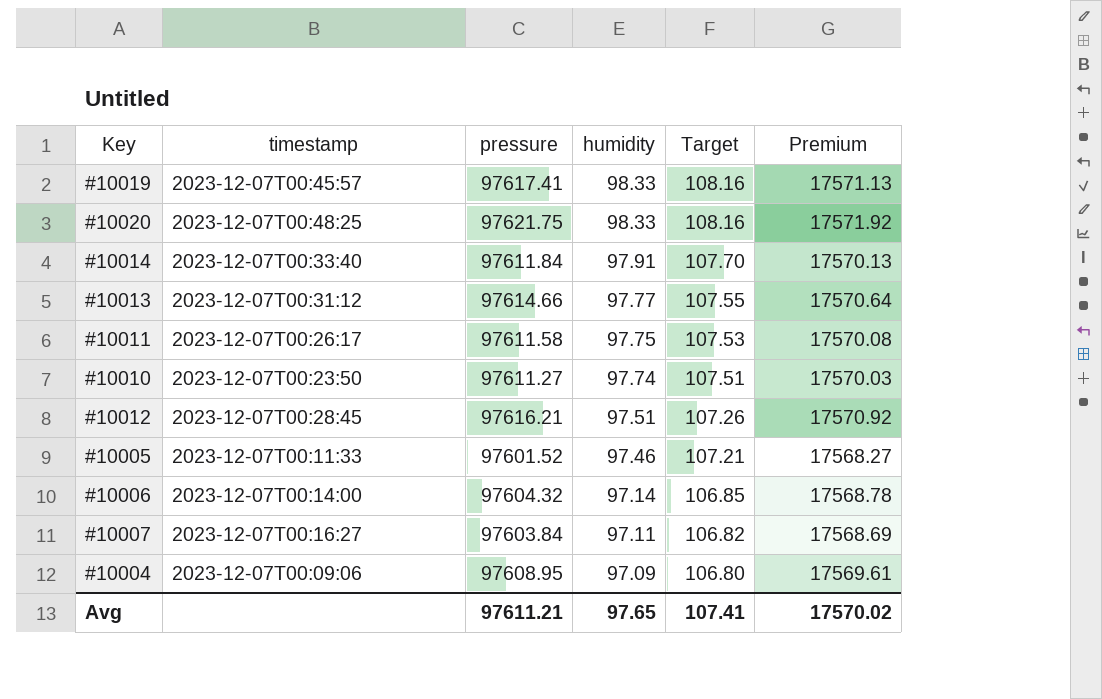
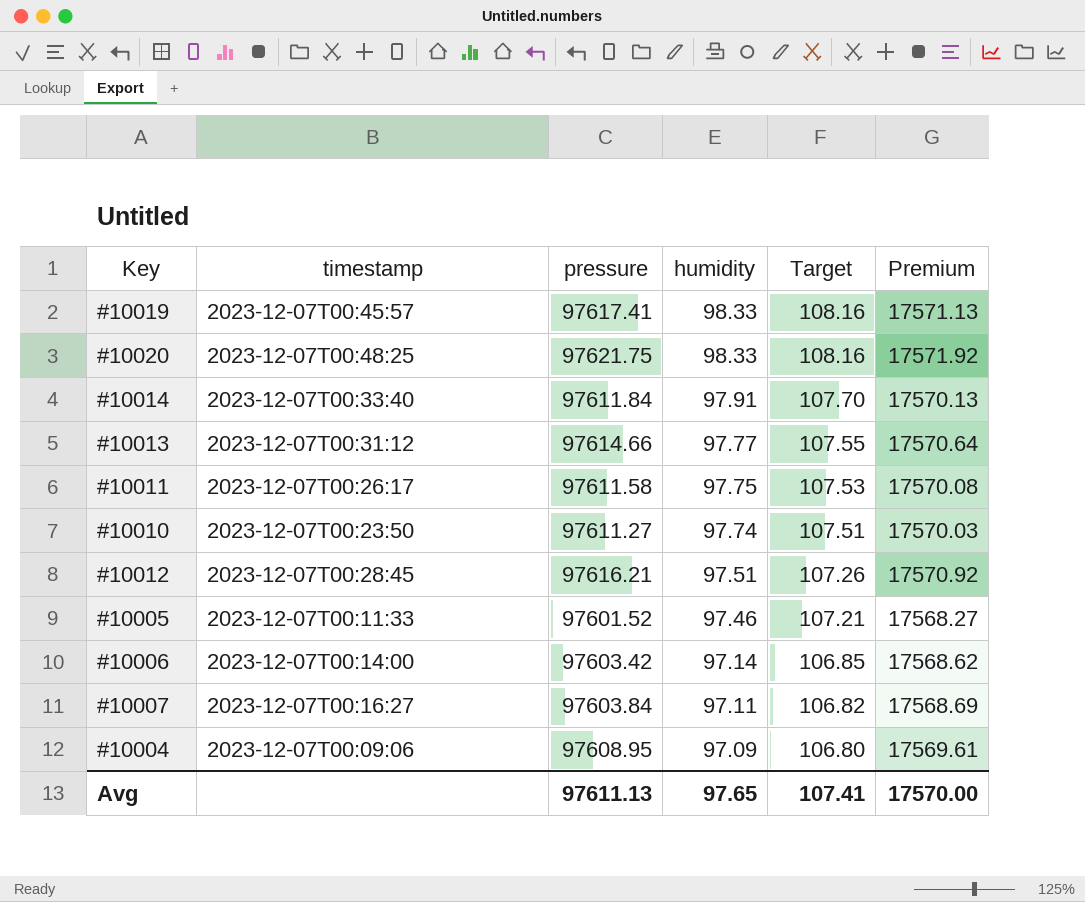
#10006 | pressure: 97604.32 -> 97603.42
#10006 | Premium: 17568.78 -> 17568.62
Avg | pressure: 97611.21 -> 97611.13
Avg | Premium: 17570.02 -> 17570.00

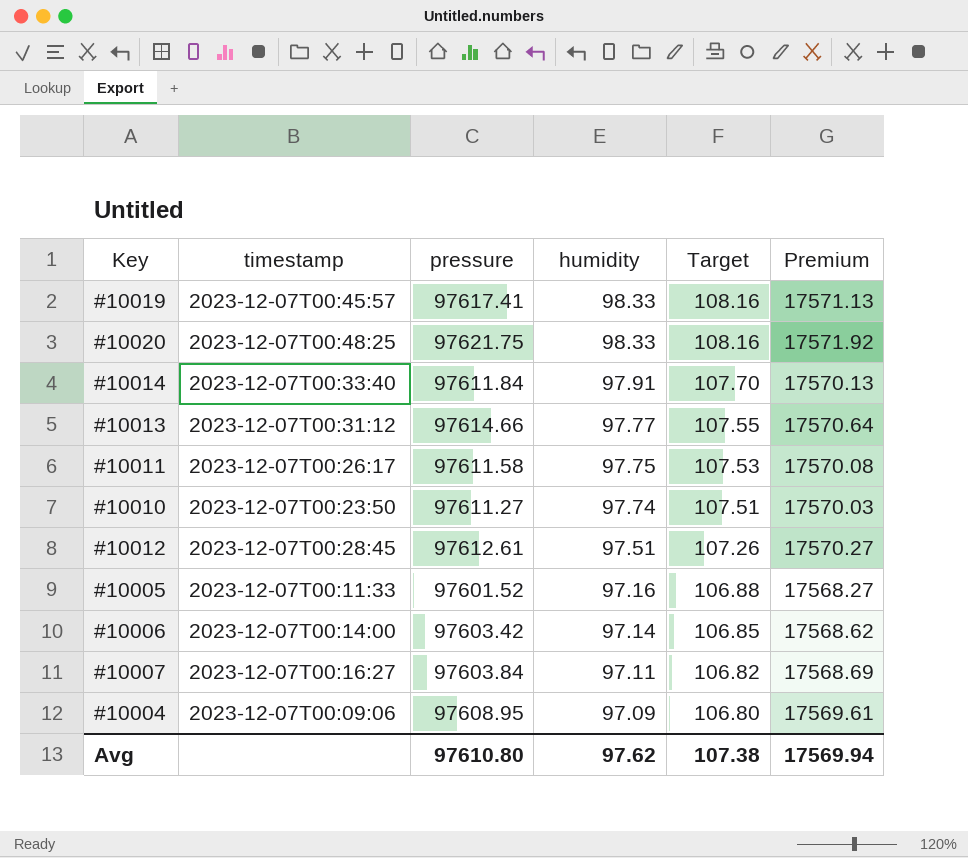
#10012 | pressure: 97616.21 -> 97612.61
#10012 | Premium: 17570.92 -> 17570.27
#10005 | humidity: 97.46 -> 97.16
#10005 | Target: 107.21 -> 106.88
Avg | pressure: 97611.13 -> 97610.80
Avg | humidity: 97.65 -> 97.62
Avg | Target: 107.41 -> 107.38
Avg | Premium: 17570.00 -> 17569.94

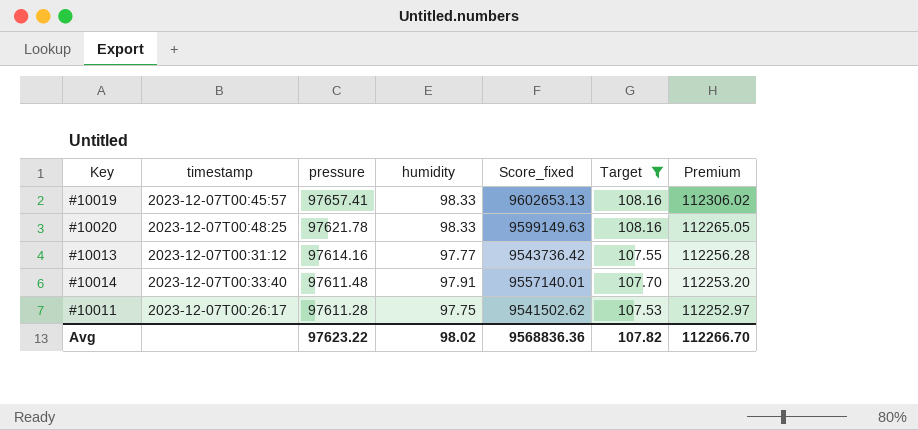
filter: none -> Target >= 107.53
row order: humidity descending -> pressure descending
column Score_fixed | formula: none -> [pressure] * [humidity]
column Premium | formula: [pressure] * 0.18 -> [pressure] * 1.15
#10019 | pressure: 97617.41 -> 97657.41
#10020 | pressure: 97621.75 -> 97621.78
#10013 | pressure: 97614.66 -> 97614.16
#10014 | pressure: 97611.84 -> 97611.48
#10011 | pressure: 97611.58 -> 97611.28
Avg | pressure: 97610.80 -> 97623.22
Avg | humidity: 97.62 -> 98.02
Avg | Target: 107.38 -> 107.82
Avg | Premium: 17569.94 -> 112266.70

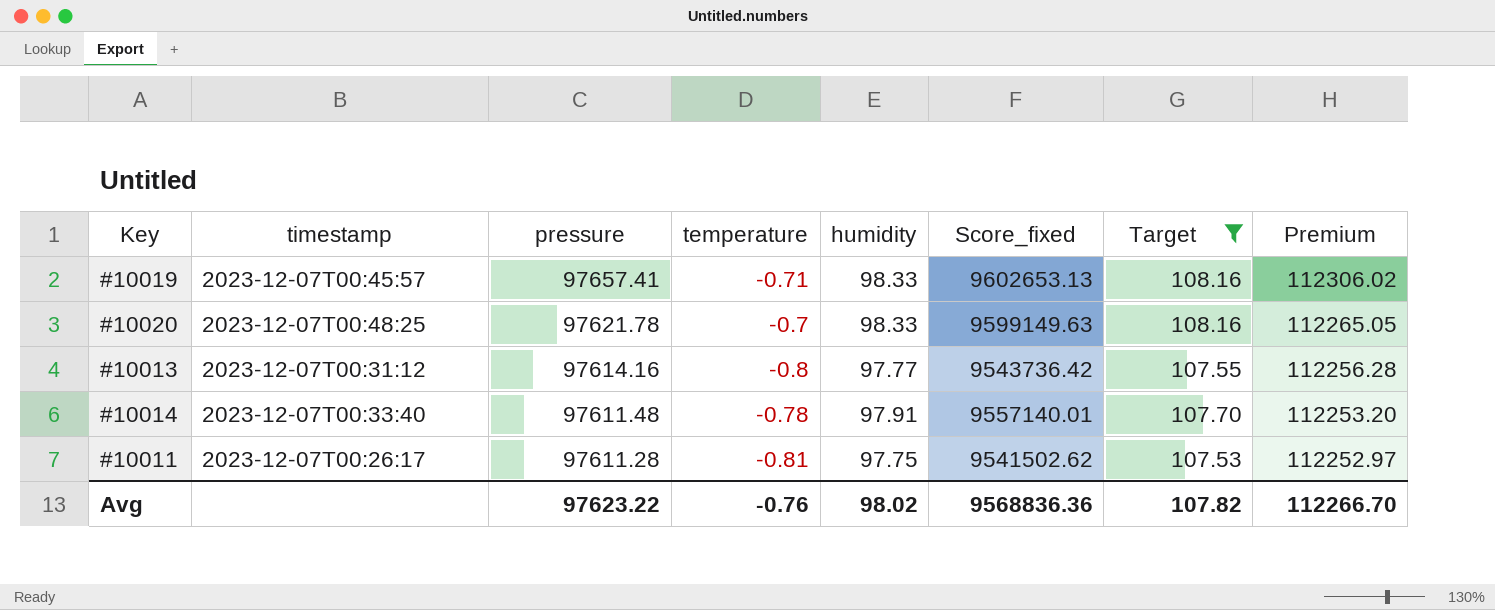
column temperature | position: none -> 4

